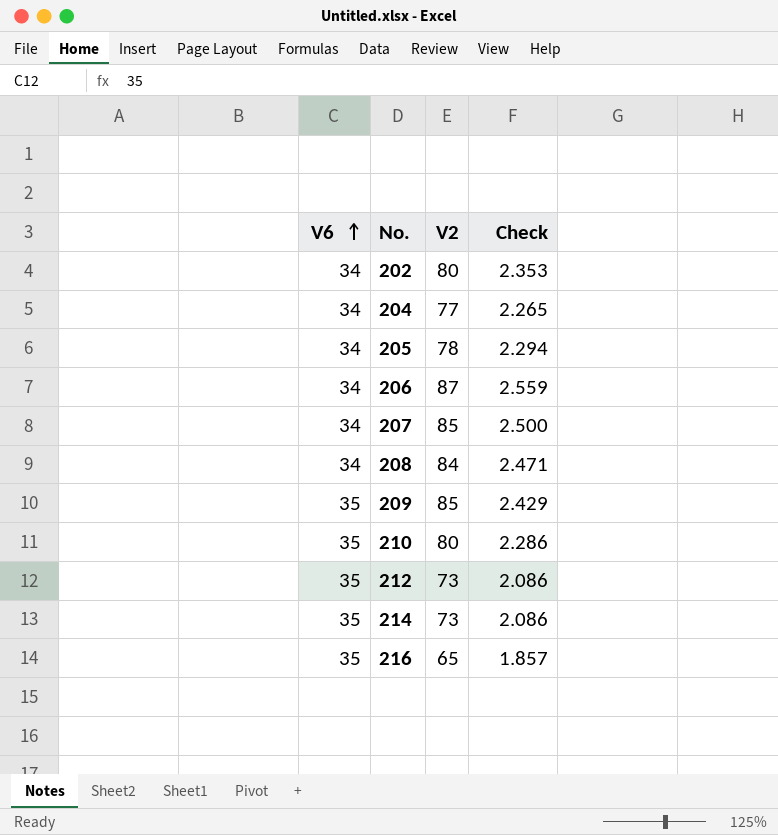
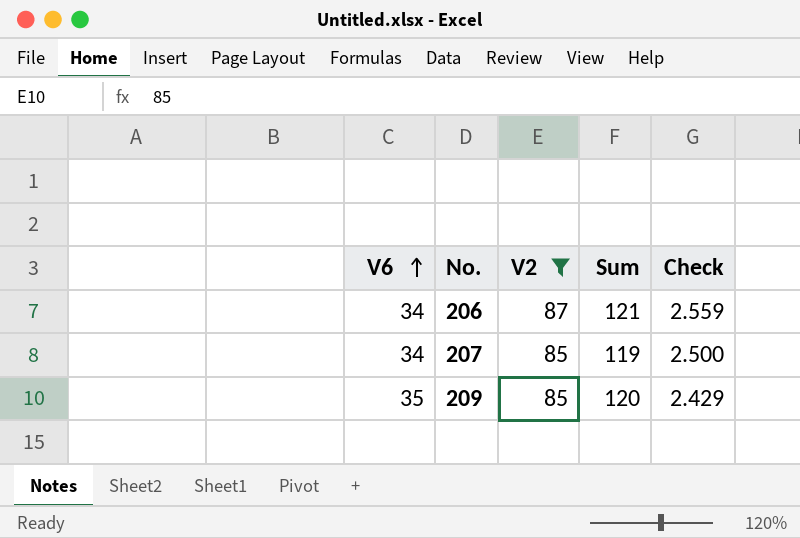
filter: none -> V2 >= 85
column Sum | formula: none -> [V6] + [V2]

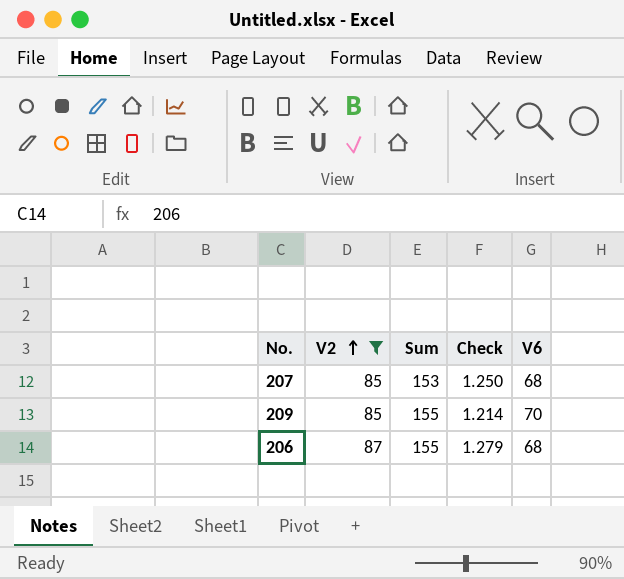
row order: V6 ascending -> V2 ascending
column V6 | position: 1 -> 5
207 | Sum: 119 -> 153
207 | Check: 2.500 -> 1.250
207 | V6: 34 -> 68
209 | Sum: 120 -> 155
209 | Check: 2.429 -> 1.214
209 | V6: 35 -> 70
206 | Sum: 121 -> 155
206 | Check: 2.559 -> 1.279
206 | V6: 34 -> 68

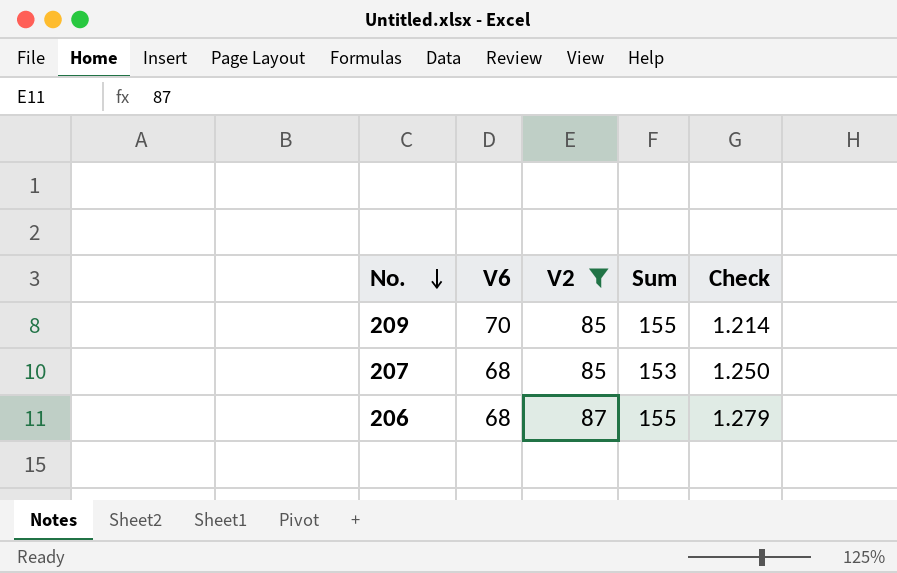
row order: V2 ascending -> No. descending
column V6 | position: 5 -> 2

